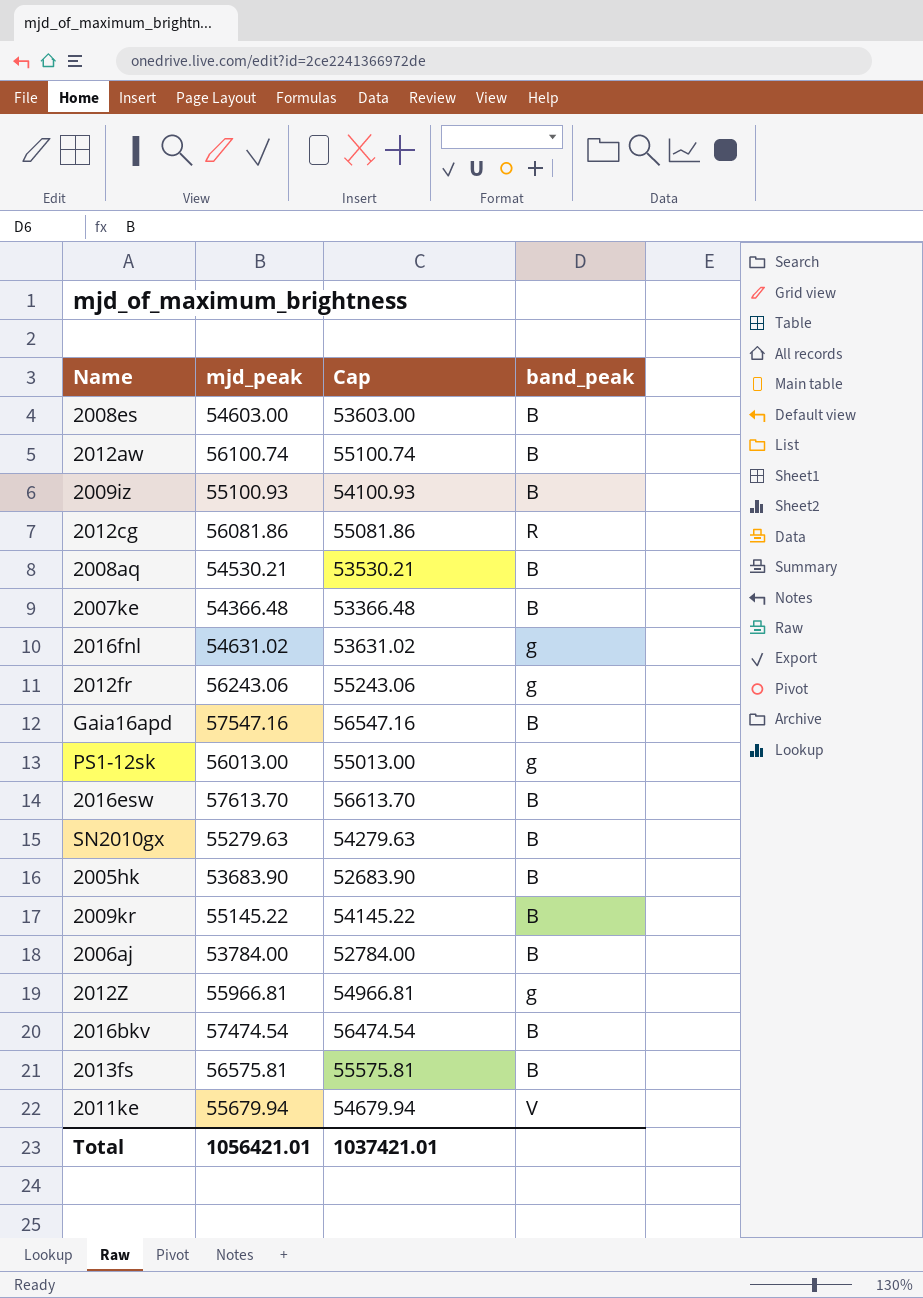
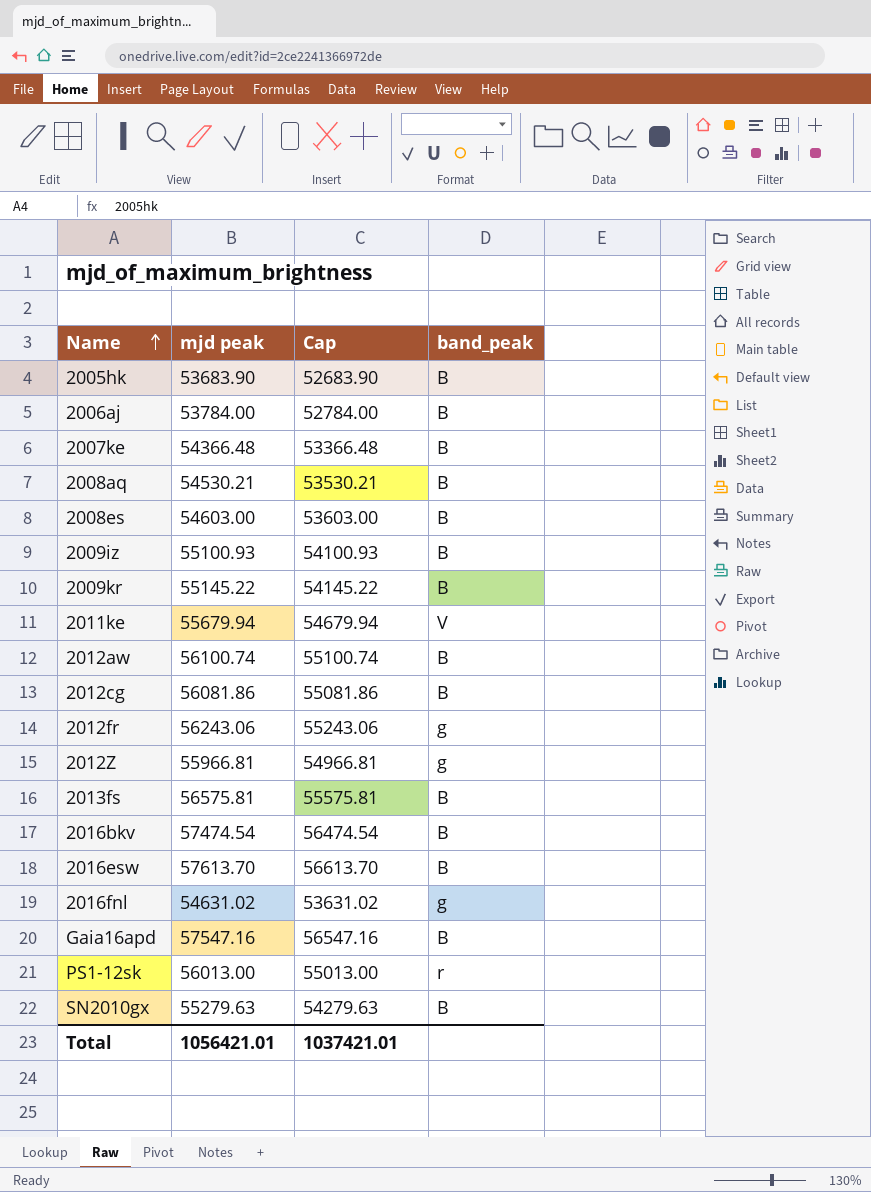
row order: none -> Name ascending
column name: mjd_peak -> mjd peak
2012cg | band_peak: R -> B
PS1-12sk | band_peak: g -> r

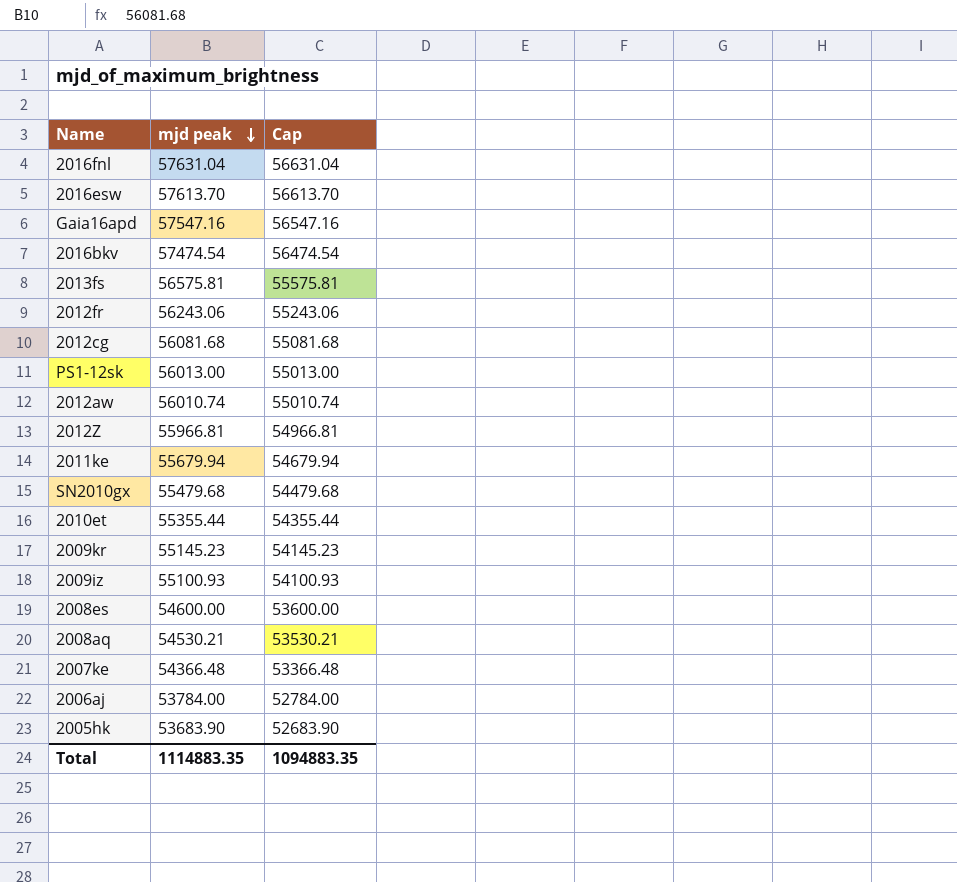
row order: Name ascending -> mjd peak descending
column band_peak | position: 4 -> none
2016fnl | mjd peak: 54631.02 -> 57631.04
2016fnl | Cap: 53631.02 -> 56631.04
2012cg | mjd peak: 56081.86 -> 56081.68
2012cg | Cap: 55081.86 -> 55081.68
2012aw | mjd peak: 56100.74 -> 56010.74
2012aw | Cap: 55100.74 -> 55010.74
SN2010gx | mjd peak: 55279.63 -> 55479.68
SN2010gx | Cap: 54279.63 -> 54479.68
row 2010et: none -> 55355.44 | 54355.44
2009kr | mjd peak: 55145.22 -> 55145.23
2009kr | Cap: 54145.22 -> 54145.23
2008es | mjd peak: 54603.00 -> 54600.00
2008es | Cap: 53603.00 -> 53600.00
Total | mjd peak: 1056421.01 -> 1114883.35
Total | Cap: 1037421.01 -> 1094883.35

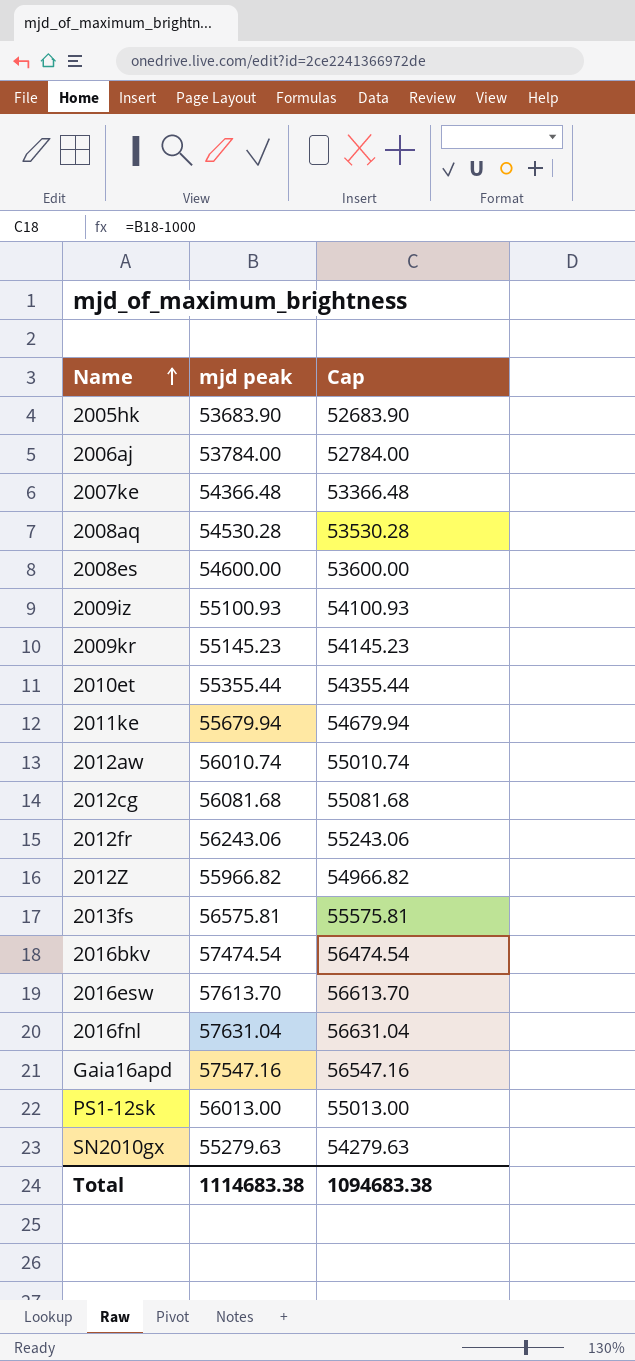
row order: mjd peak descending -> Name ascending
2008aq | mjd peak: 54530.21 -> 54530.28
2008aq | Cap: 53530.21 -> 53530.28
2012Z | mjd peak: 55966.81 -> 55966.82
2012Z | Cap: 54966.81 -> 54966.82
SN2010gx | mjd peak: 55479.68 -> 55279.63
SN2010gx | Cap: 54479.68 -> 54279.63
Total | mjd peak: 1114883.35 -> 1114683.38
Total | Cap: 1094883.35 -> 1094683.38

